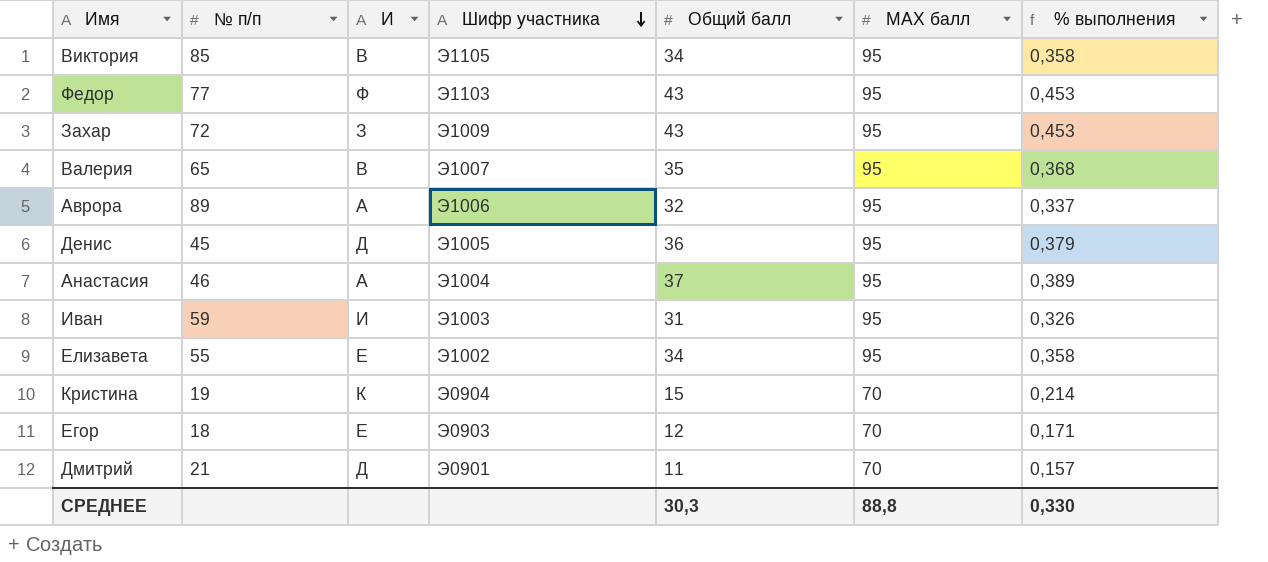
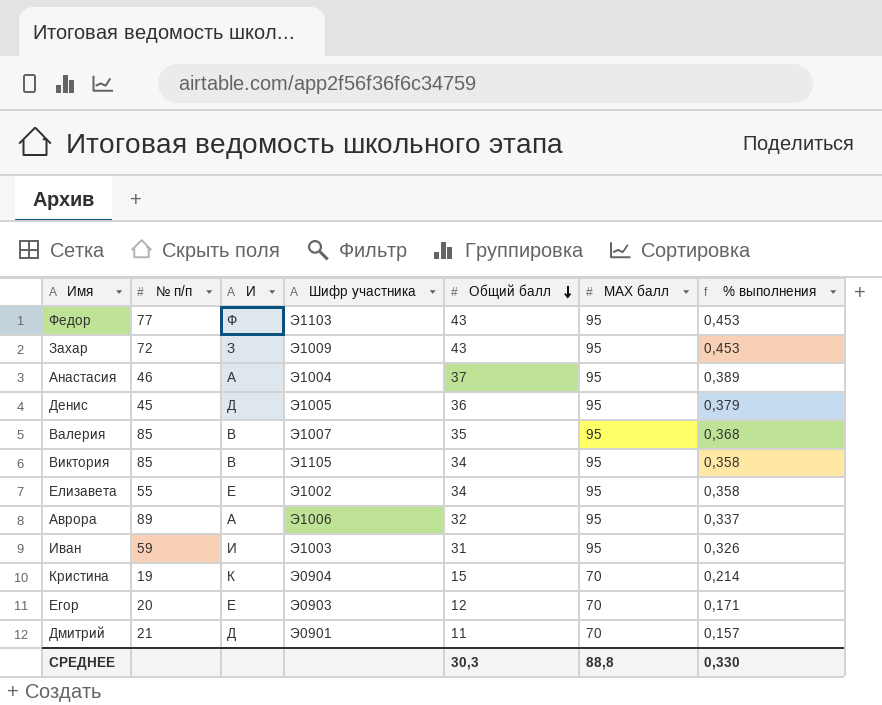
row order: Шифр участника descending -> Общий балл descending
Валерия | № п/п: 65 -> 85
Егор | № п/п: 18 -> 20

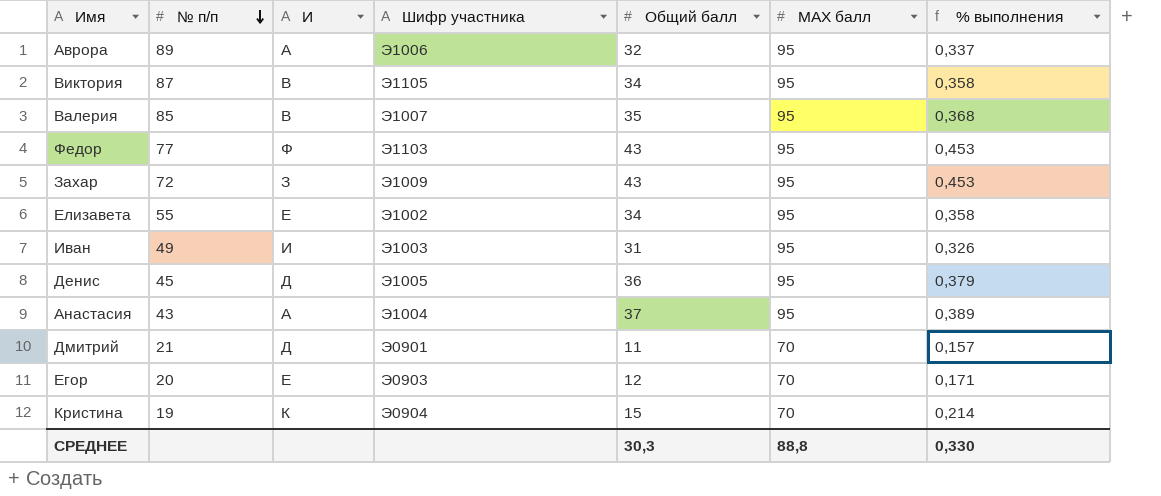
row order: Общий балл descending -> № п/п descending
Виктория | № п/п: 85 -> 87
Иван | № п/п: 59 -> 49
Анастасия | № п/п: 46 -> 43

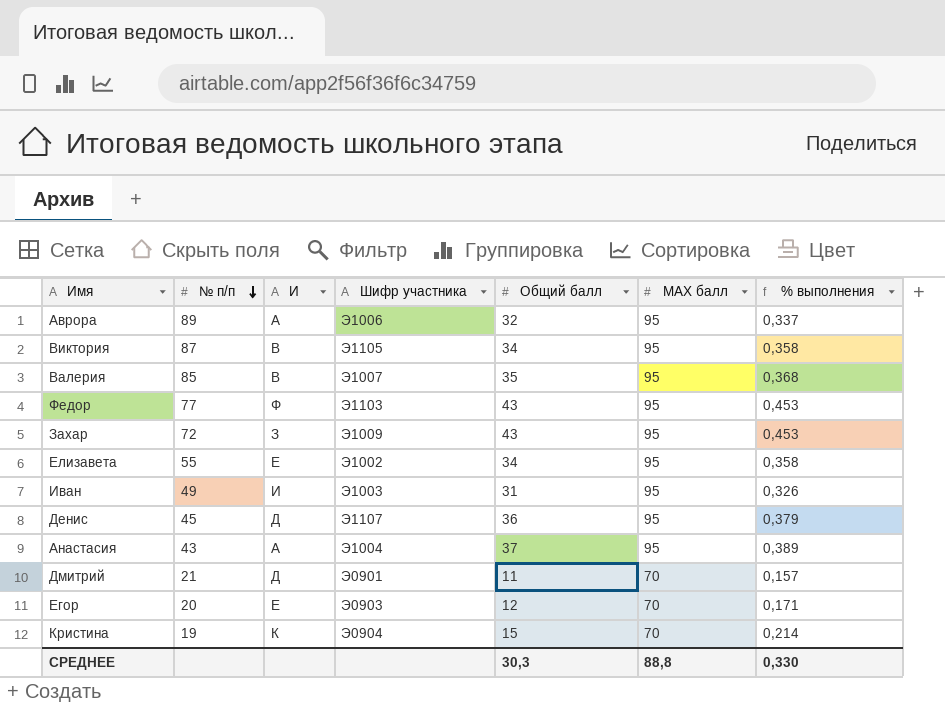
Денис | Шифр участника: Э1005 -> Э1107

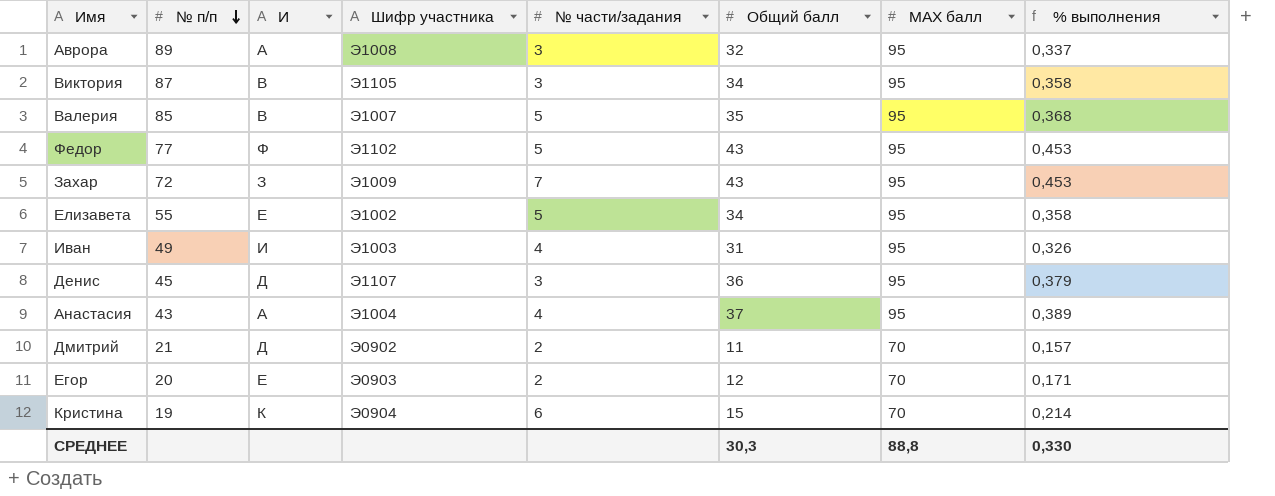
column № части/задания | position: none -> 5
Аврора | Шифр участника: Э1006 -> Э1008
Федор | Шифр участника: Э1103 -> Э1102
Дмитрий | Шифр участника: Э0901 -> Э0902

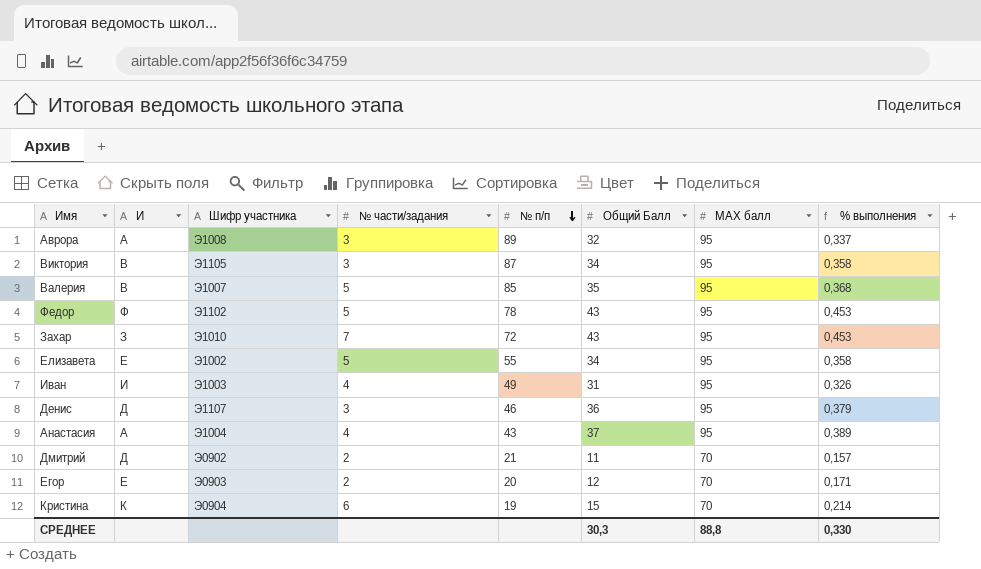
column № п/п | position: 2 -> 5
column name: Общий балл -> Общий Балл
Федор | № п/п: 77 -> 78
Захар | Шифр участника: Э1009 -> Э1010
Денис | № п/п: 45 -> 46

